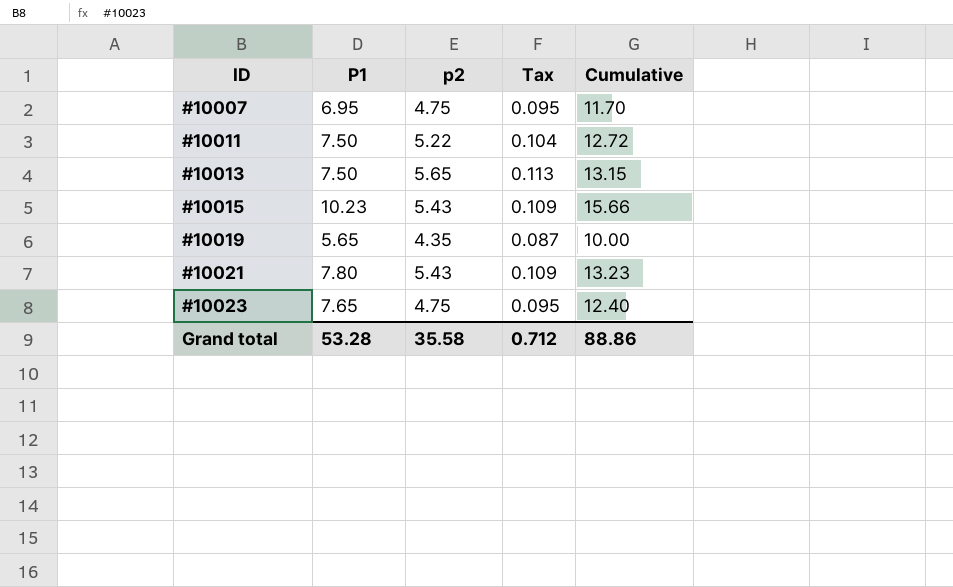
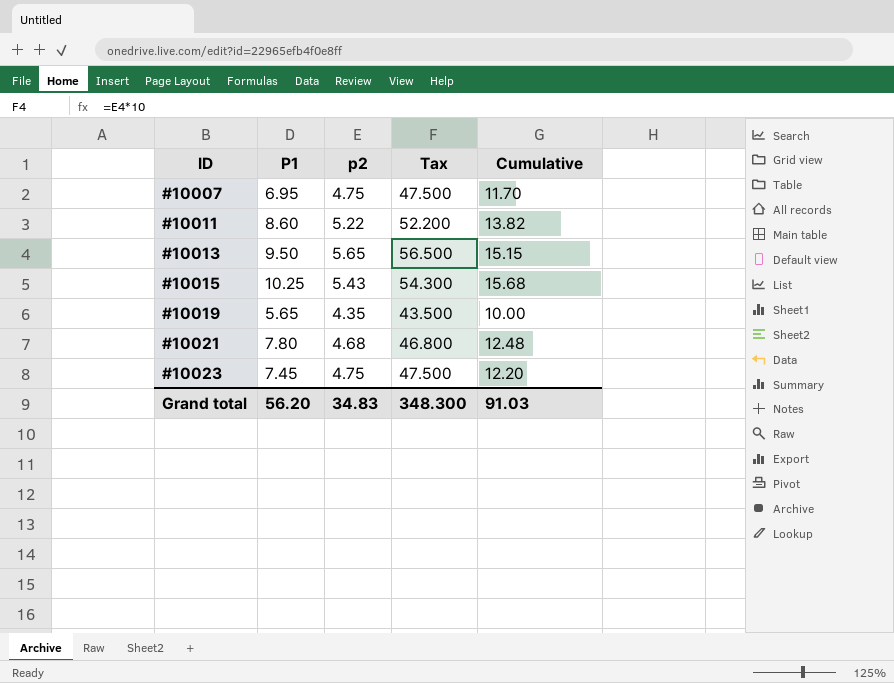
column Tax | formula: [p2] * 0.02 -> [p2] * 10
#10011 | P1: 7.50 -> 8.60
#10011 | Cumulative: 12.72 -> 13.82
#10013 | P1: 7.50 -> 9.50
#10013 | Cumulative: 13.15 -> 15.15
#10015 | P1: 10.23 -> 10.25
#10015 | Cumulative: 15.66 -> 15.68
#10021 | p2: 5.43 -> 4.68
#10021 | Cumulative: 13.23 -> 12.48
#10023 | P1: 7.65 -> 7.45
#10023 | Cumulative: 12.40 -> 12.20
Grand total | P1: 53.28 -> 56.20
Grand total | p2: 35.58 -> 34.83
Grand total | Tax: 0.712 -> 348.300
Grand total | Cumulative: 88.86 -> 91.03

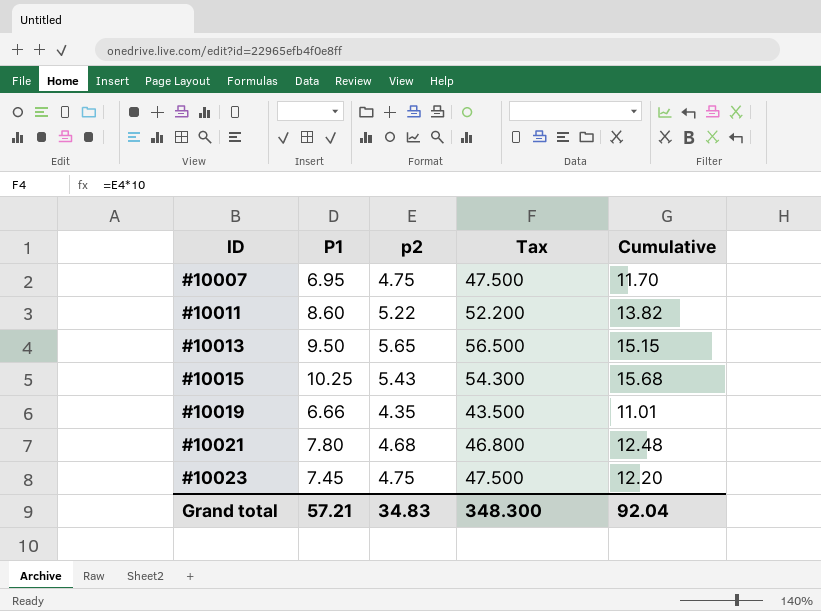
#10019 | P1: 5.65 -> 6.66
#10019 | Cumulative: 10.00 -> 11.01
Grand total | P1: 56.20 -> 57.21
Grand total | Cumulative: 91.03 -> 92.04

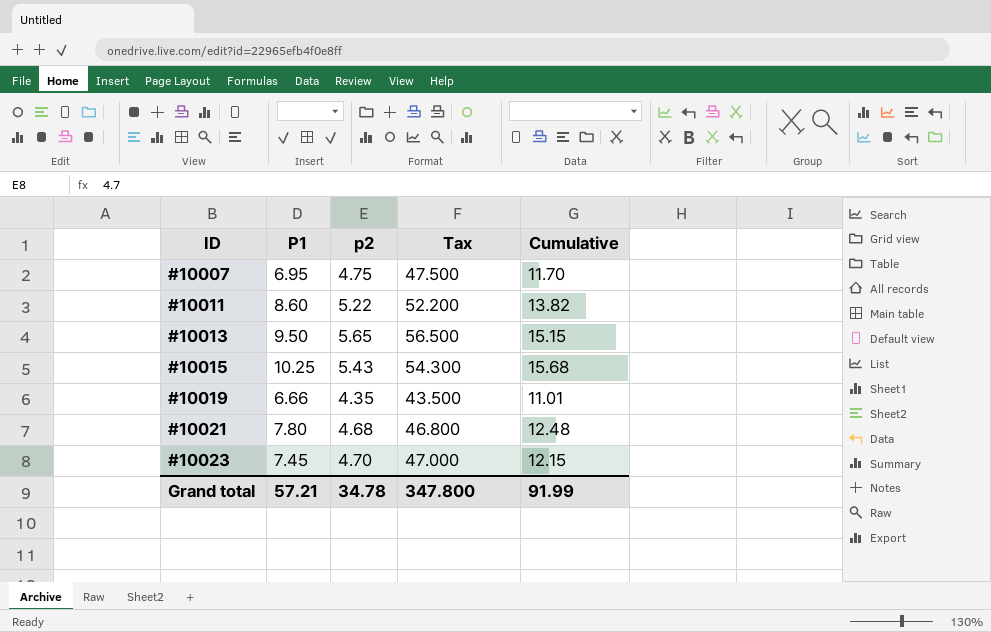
#10023 | p2: 4.75 -> 4.70
#10023 | Tax: 47.500 -> 47.000
#10023 | Cumulative: 12.20 -> 12.15
Grand total | p2: 34.83 -> 34.78
Grand total | Tax: 348.300 -> 347.800
Grand total | Cumulative: 92.04 -> 91.99

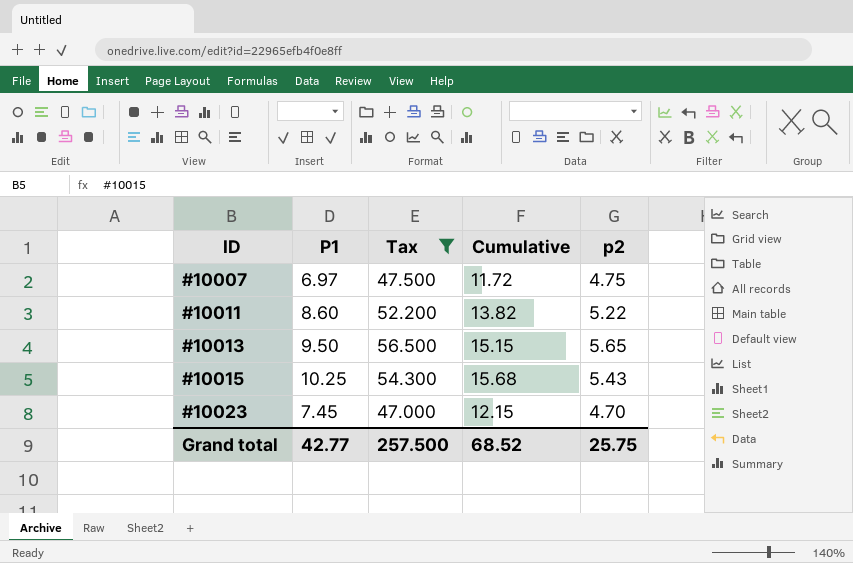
filter: none -> Tax >= 47.000
column p2 | position: 3 -> 5
#10007 | P1: 6.95 -> 6.97
#10007 | Cumulative: 11.70 -> 11.72
Grand total | P1: 57.21 -> 42.77
Grand total | Tax: 347.800 -> 257.500
Grand total | Cumulative: 91.99 -> 68.52
Grand total | p2: 34.78 -> 25.75

